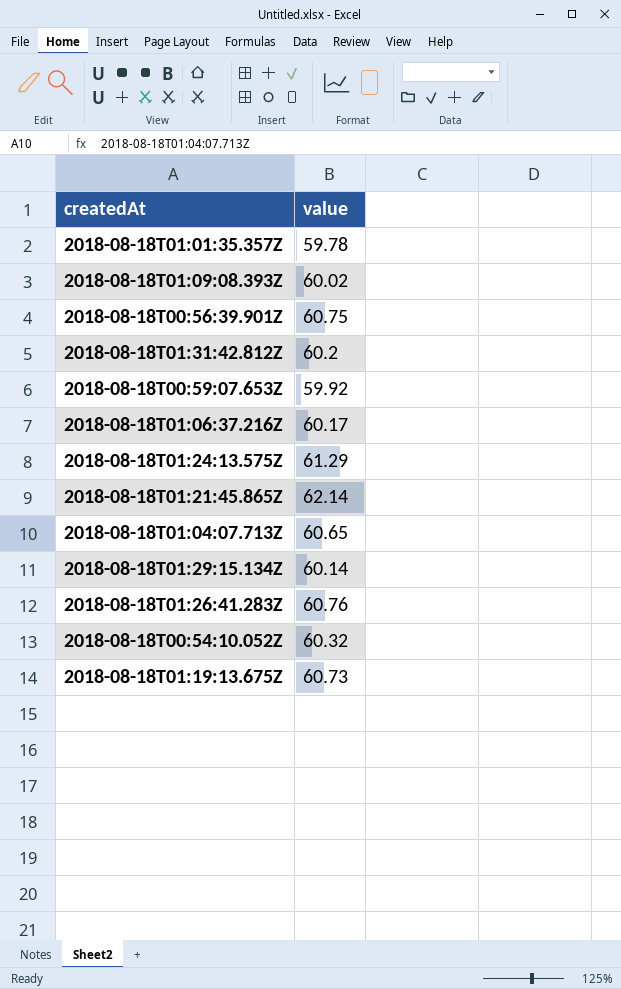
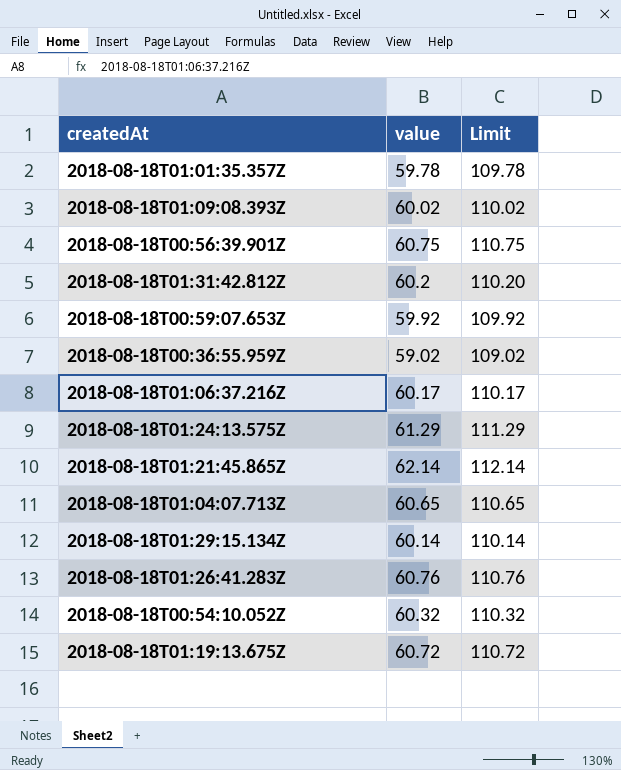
column Limit | formula: none -> [value] + 50
row 2018-08-18T00:36:55.959Z: none -> 59.02 | 109.02
2018-08-18T01:19:13.675Z | value: 60.73 -> 60.72

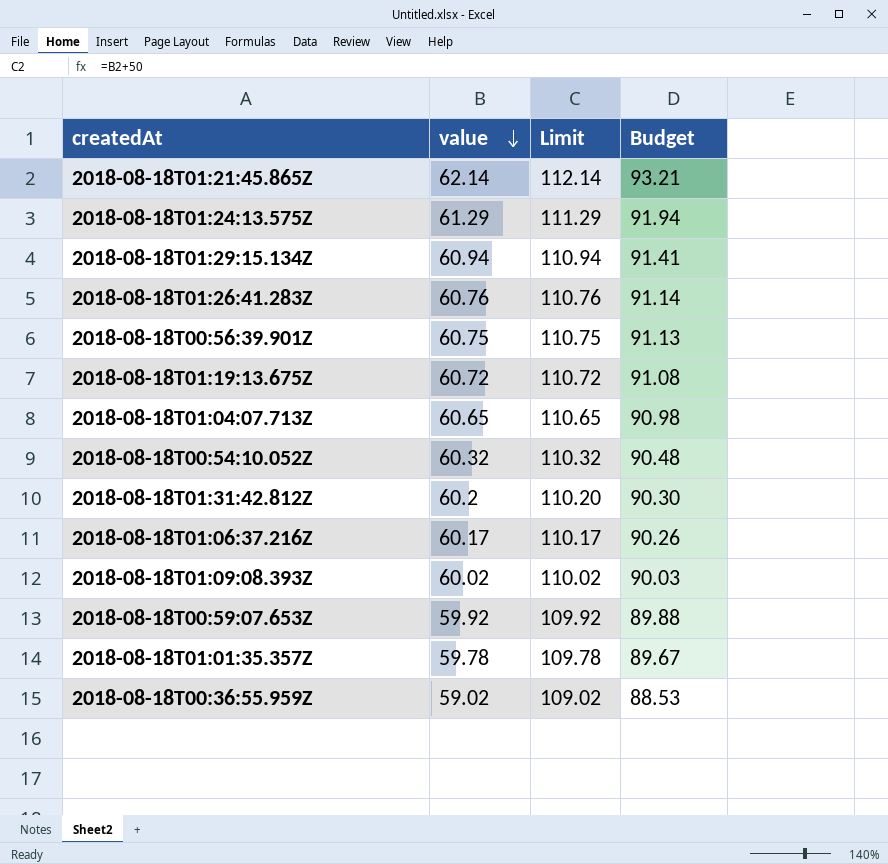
row order: none -> value descending
column Budget | formula: none -> [value] * 1.5
2018-08-18T01:29:15.134Z | value: 60.14 -> 60.94
2018-08-18T01:29:15.134Z | Limit: 110.14 -> 110.94

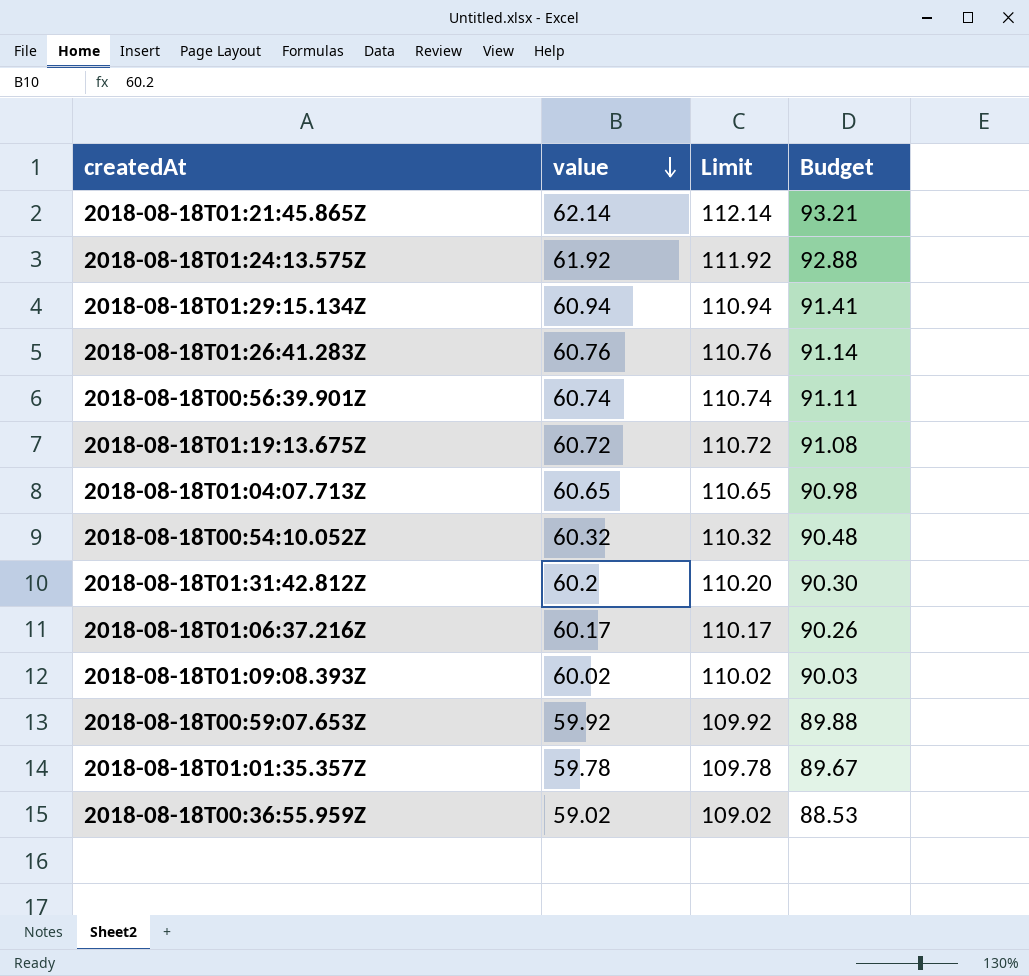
2018-08-18T01:24:13.575Z | value: 61.29 -> 61.92
2018-08-18T01:24:13.575Z | Limit: 111.29 -> 111.92
2018-08-18T01:24:13.575Z | Budget: 91.94 -> 92.88
2018-08-18T00:56:39.901Z | value: 60.75 -> 60.74
2018-08-18T00:56:39.901Z | Limit: 110.75 -> 110.74
2018-08-18T00:56:39.901Z | Budget: 91.13 -> 91.11

